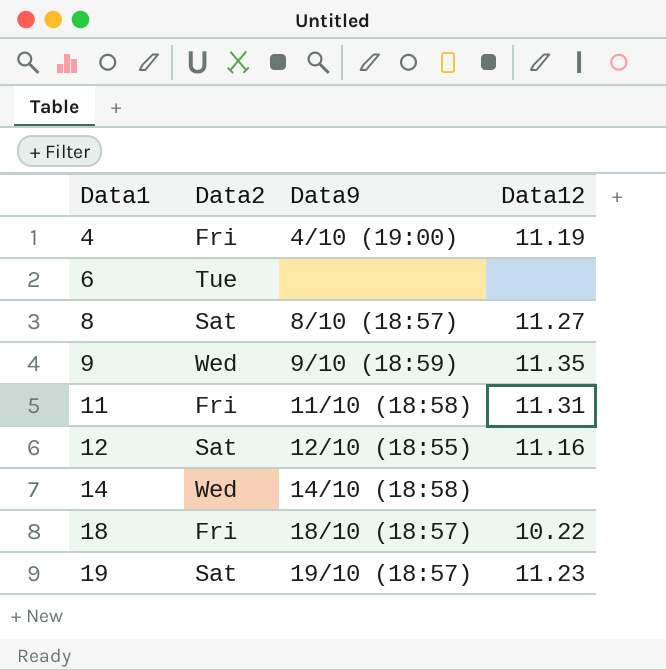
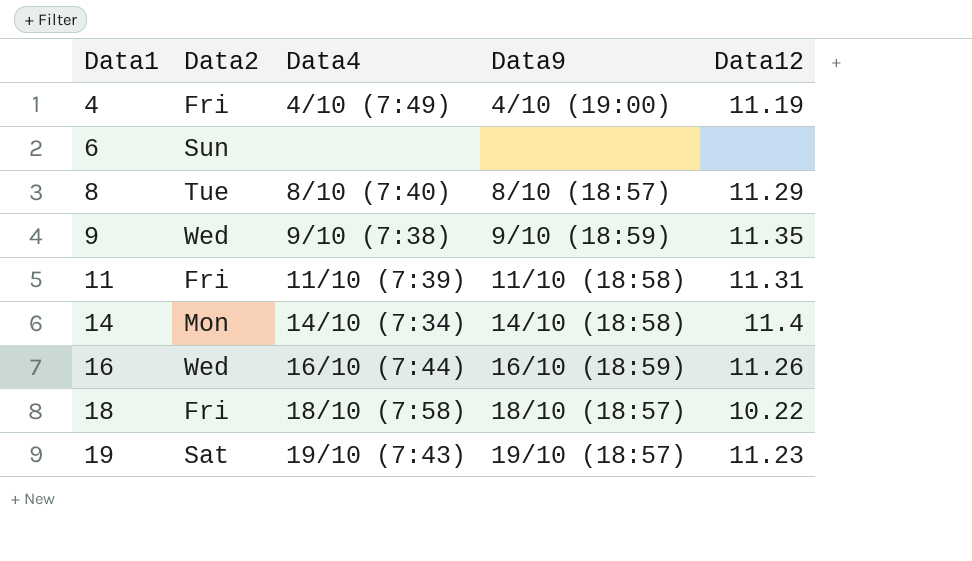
column Data4 | position: none -> 3
row 12: Sat | 12/10 (18:55) | 11.16 -> none
6 | Data2: Tue -> Sun
8 | Data2: Sat -> Tue
8 | Data12: 11.27 -> 11.29
14 | Data2: Wed -> Mon
14 | Data12: none -> 11.4
row 16: none -> Wed | 16/10 (7:44) | 16/10 (18:59) | 11.26

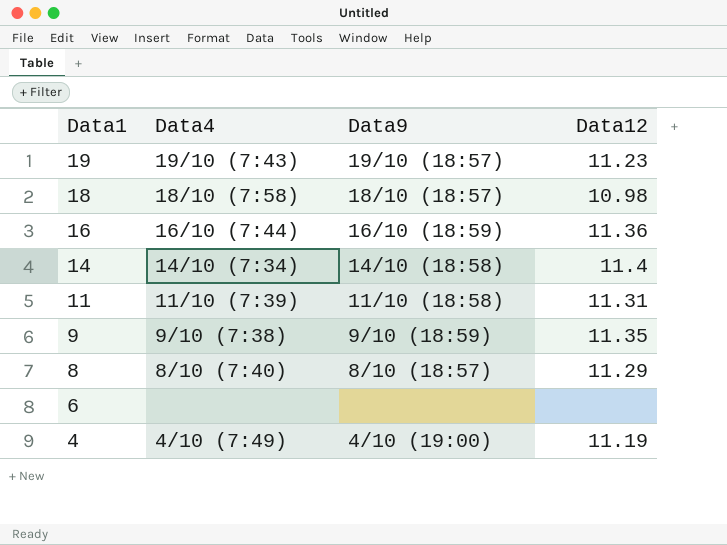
row order: Data1 ascending -> Data1 descending
column Data2 | position: 2 -> none
18 | Data12: 10.22 -> 10.98
16 | Data12: 11.26 -> 11.36

